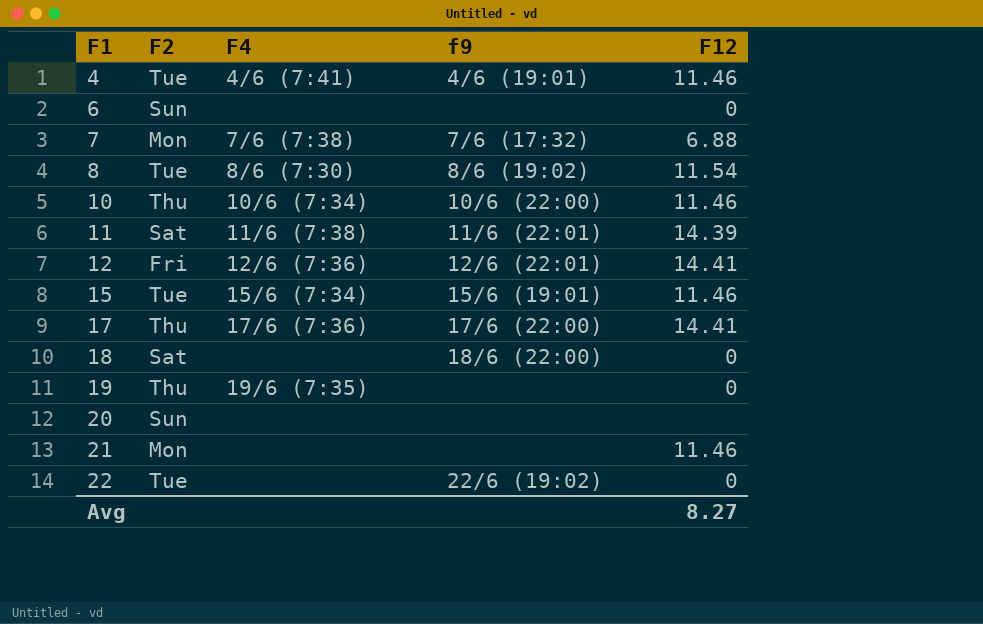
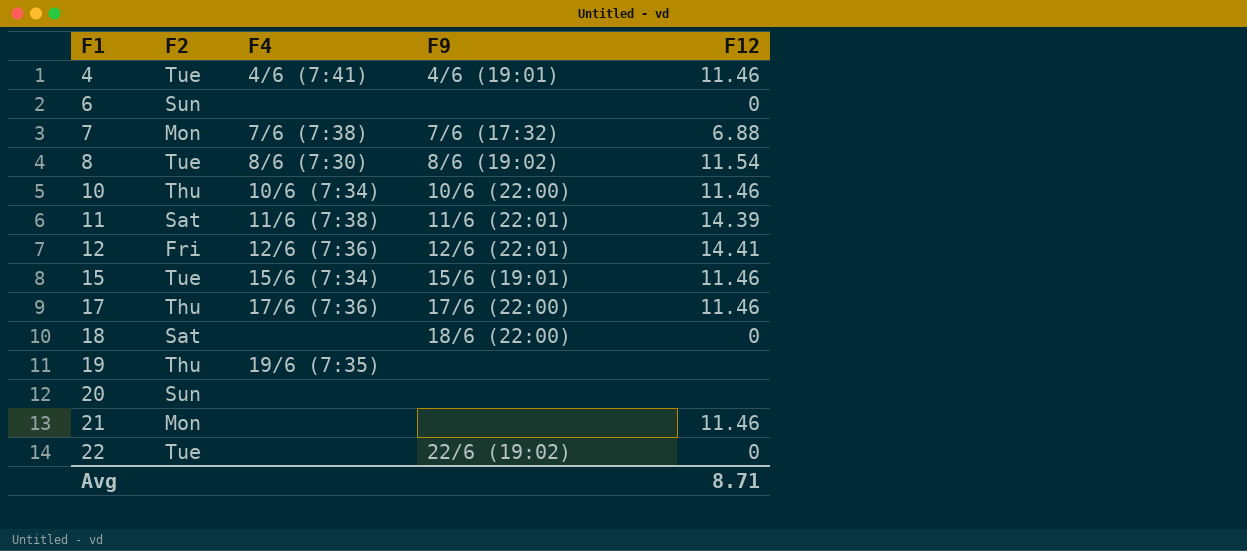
column name: f9 -> F9
17 | F12: 14.41 -> 11.46
19 | F12: 0 -> none
Avg | F12: 8.27 -> 8.71

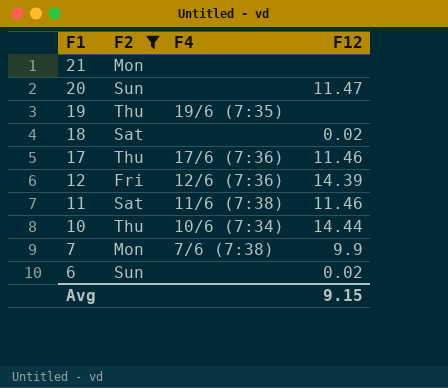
filter: none -> F2 != Tue
row order: F1 ascending -> F1 descending
column F9 | position: 4 -> none
21 | F12: 11.46 -> none
20 | F12: none -> 11.47
18 | F12: 0 -> 0.02
12 | F12: 14.41 -> 14.39
11 | F12: 14.39 -> 11.46
10 | F12: 11.46 -> 14.44
7 | F12: 6.88 -> 9.9
6 | F12: 0 -> 0.02
Avg | F12: 8.71 -> 9.15

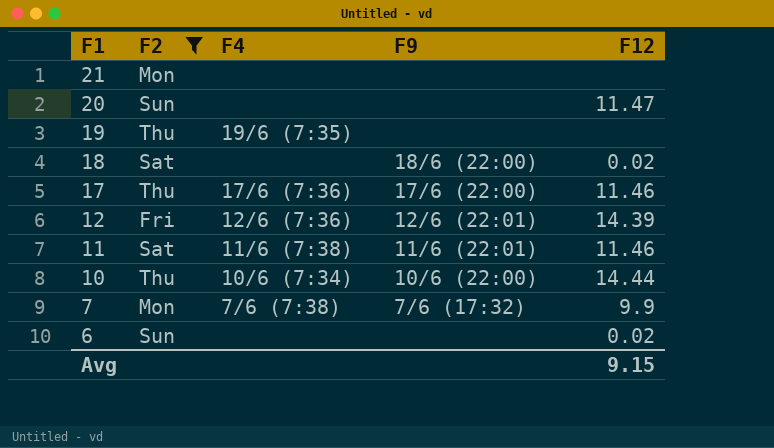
column F9 | position: none -> 4

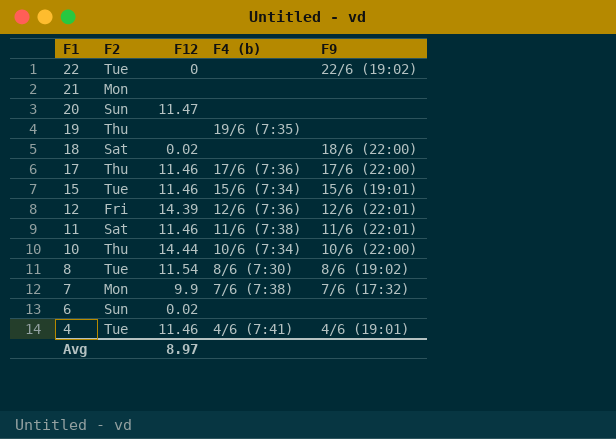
filter: F2 != Tue -> none
column F12 | position: 5 -> 3
column name: F4 -> F4 (b)
Avg | F12: 9.15 -> 8.97

